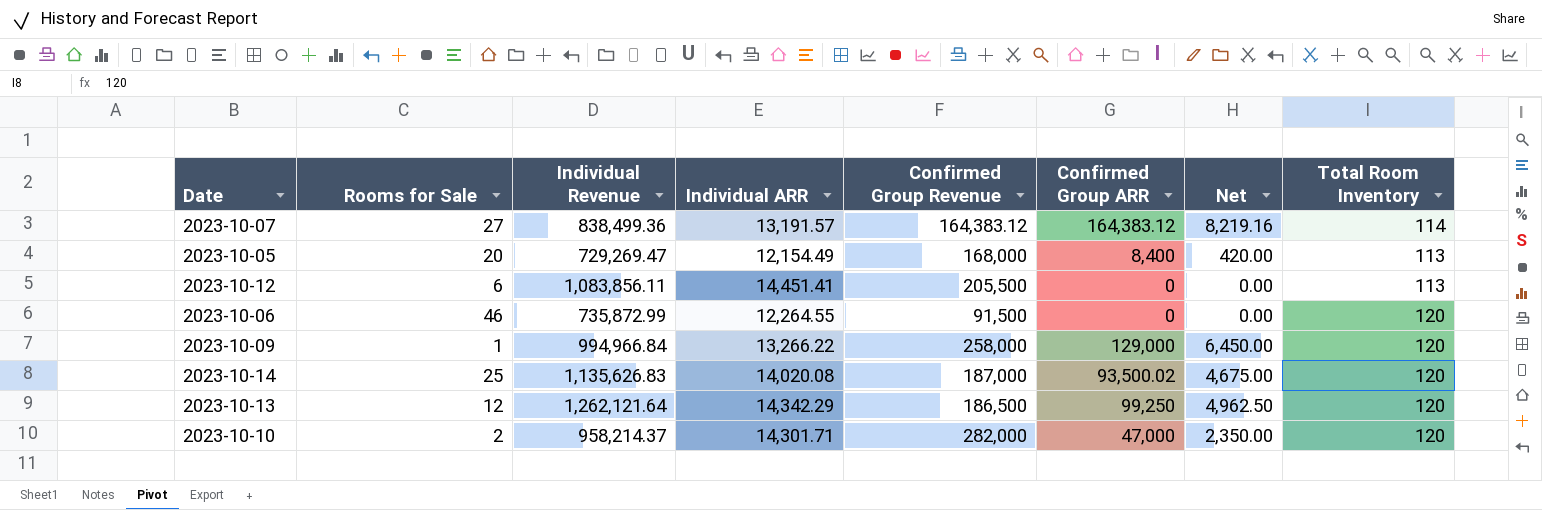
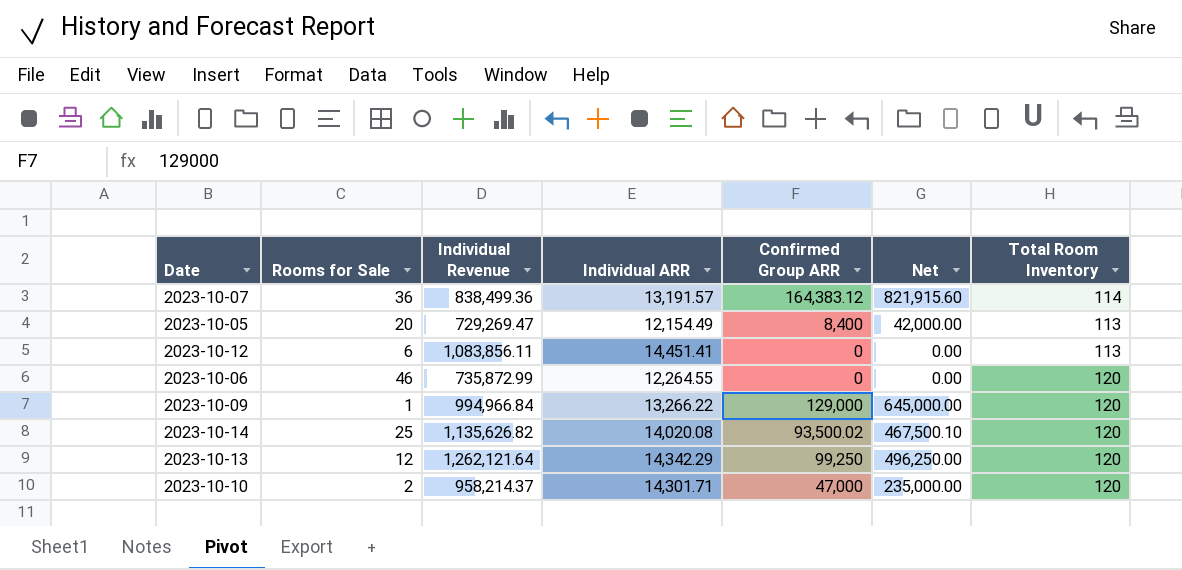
column Confirmed Group Revenue | position: 5 -> none
column Net | formula: [Confirmed Group ARR] * 0.05 -> [Confirmed Group ARR] * 5
2023-10-07 | Rooms for Sale: 27 -> 36
2023-10-14 | Individual Revenue: 1,135,626.83 -> 1,135,626.82

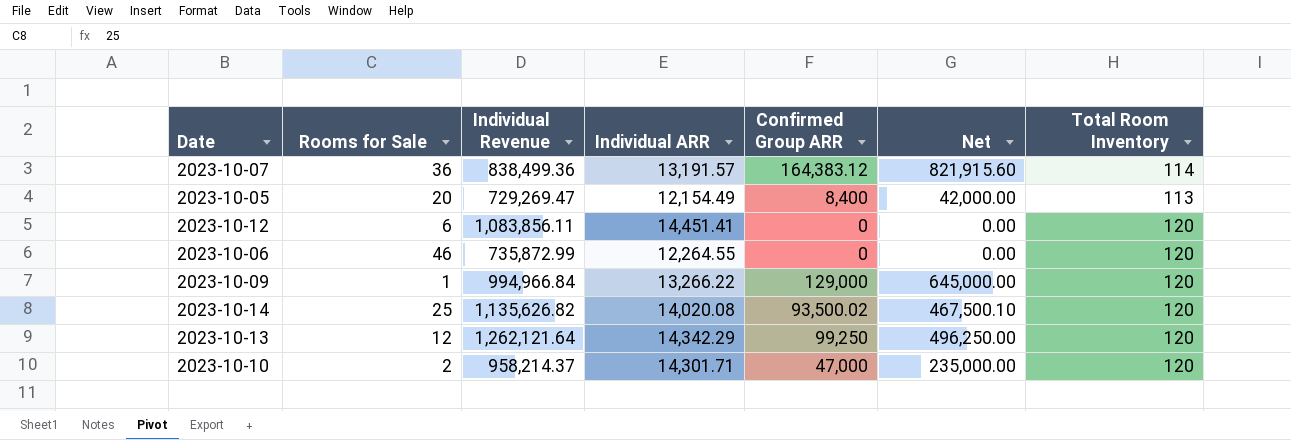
2023-10-12 | Total Room Inventory: 113 -> 120

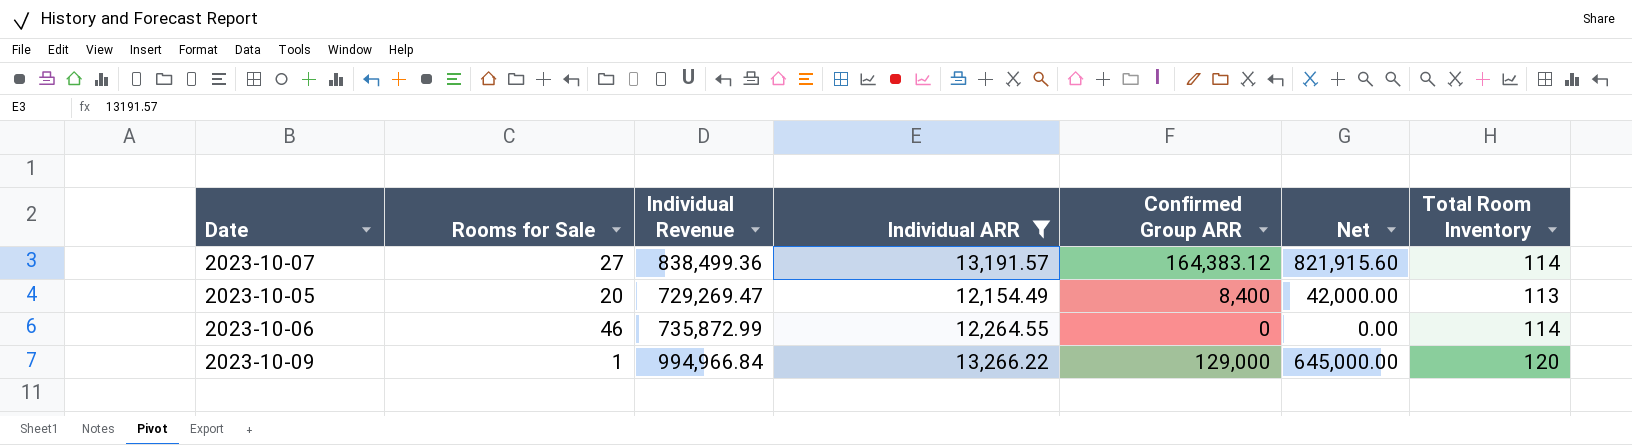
filter: none -> Individual ARR <= 13,266.22
2023-10-07 | Rooms for Sale: 36 -> 27
2023-10-06 | Total Room Inventory: 120 -> 114

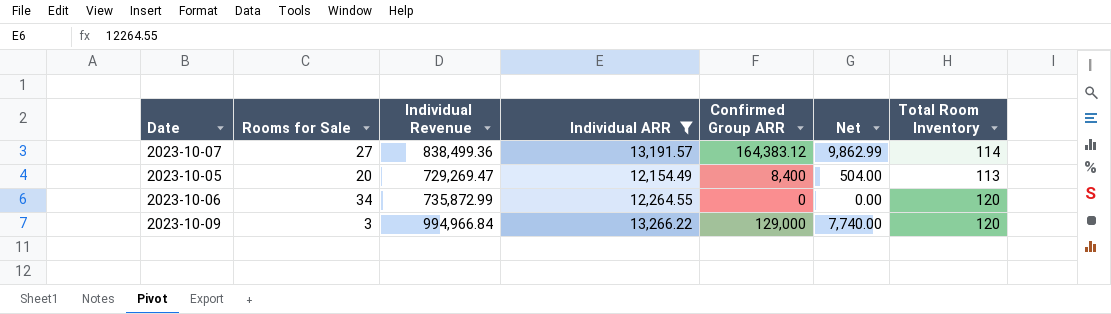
column Net | formula: [Confirmed Group ARR] * 5 -> [Confirmed Group ARR] * 0.06
2023-10-06 | Rooms for Sale: 46 -> 34
2023-10-06 | Total Room Inventory: 114 -> 120
2023-10-09 | Rooms for Sale: 1 -> 3

